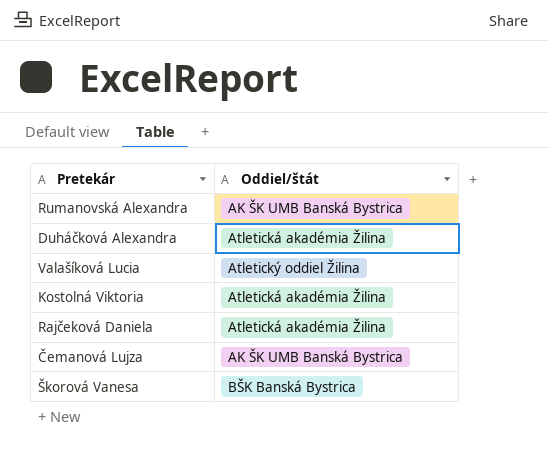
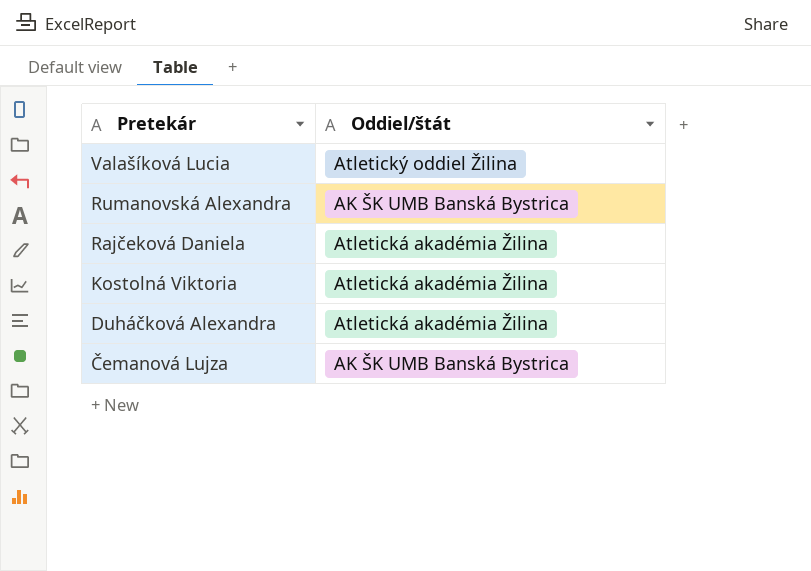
row order: none -> Pretekár descending
row Škorová Vanesa: BŠK Banská Bystrica -> none

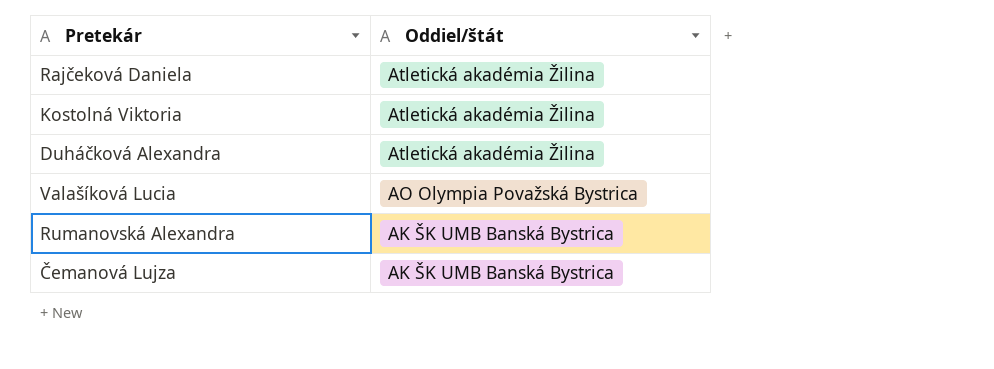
row order: Pretekár descending -> Oddiel/štát descending
Valašíková Lucia | Oddiel/štát: Atletický oddiel Žilina -> AO Olympia Považská Bystrica

